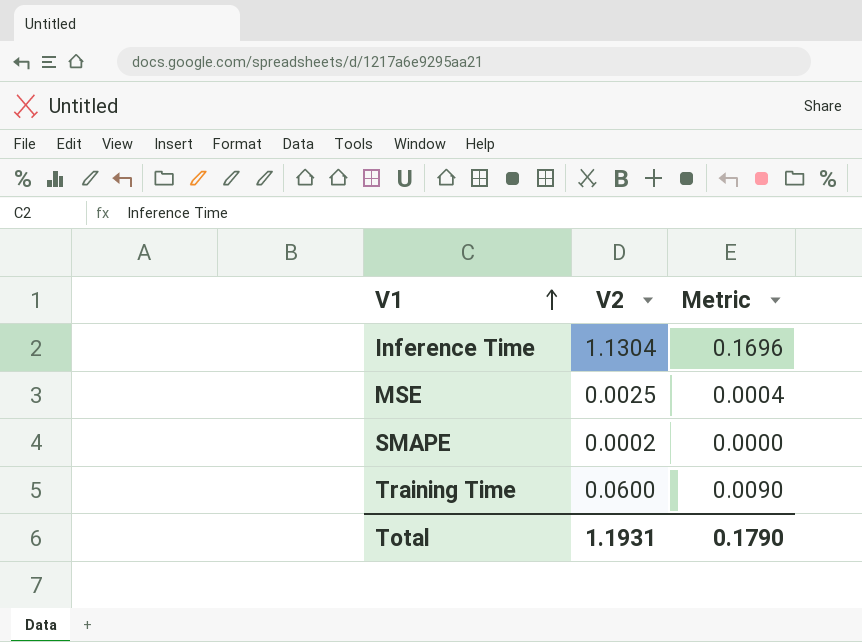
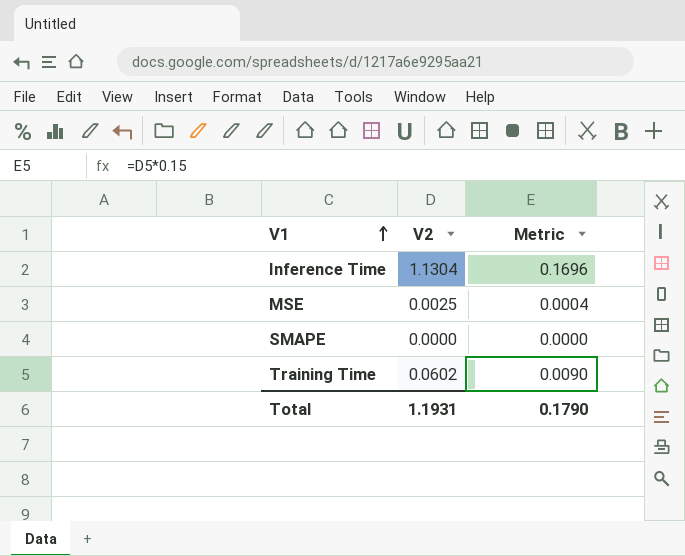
SMAPE | V2: 0.0002 -> 0.0000
Training Time | V2: 0.0600 -> 0.0602

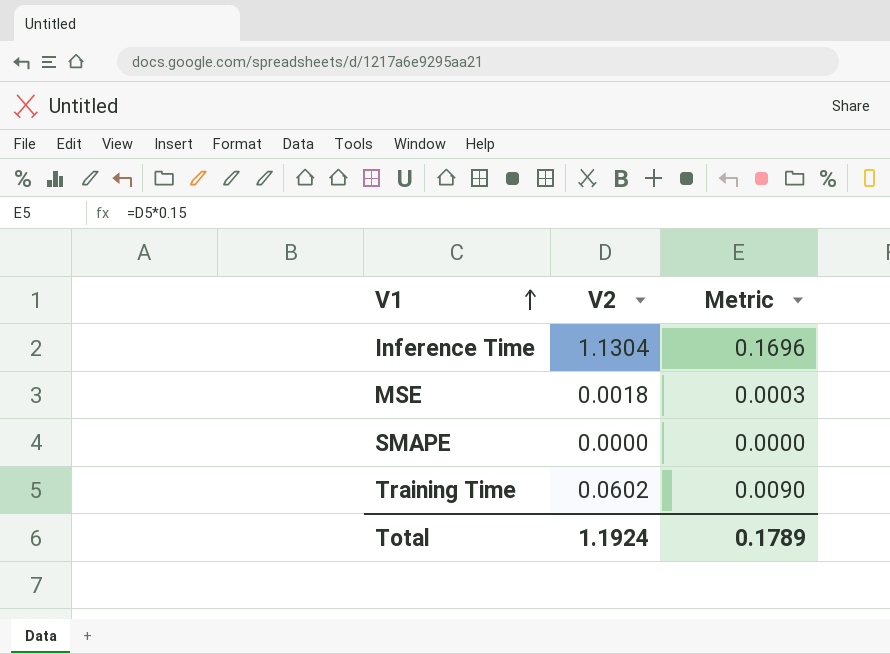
MSE | V2: 0.0025 -> 0.0018
MSE | Metric: 0.0004 -> 0.0003
Total | V2: 1.1931 -> 1.1924
Total | Metric: 0.1790 -> 0.1789

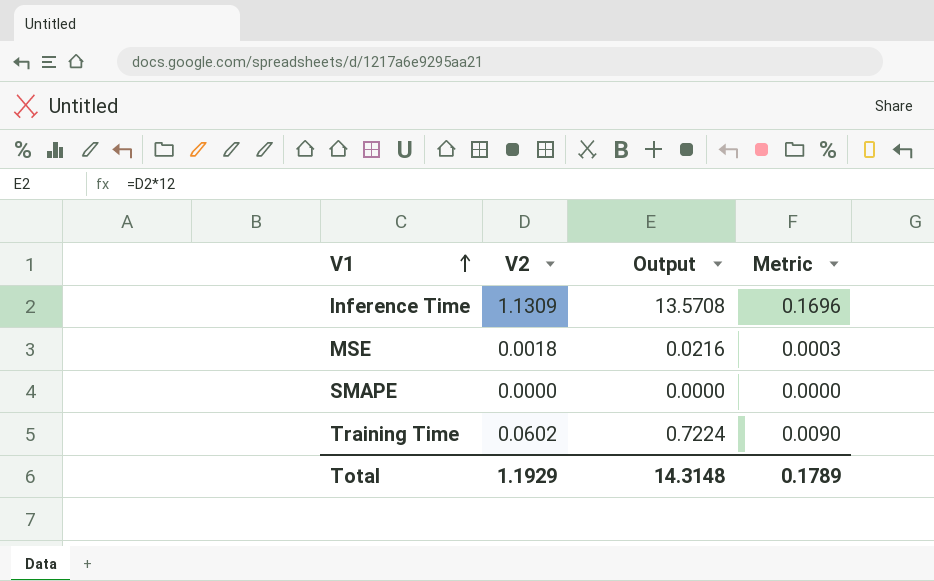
column Output | formula: none -> [V2] * 12
Inference Time | V2: 1.1304 -> 1.1309
Total | V2: 1.1924 -> 1.1929

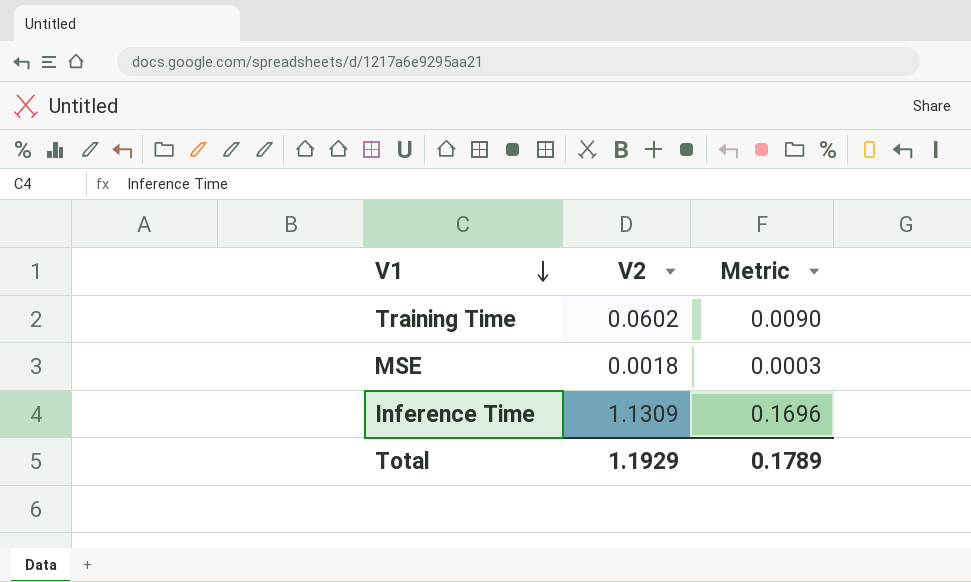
row order: V1 ascending -> V1 descending
column Output | formula: [V2] * 12 -> none
row SMAPE: 0.0000 | 0.0000 | 0.0000 -> none

